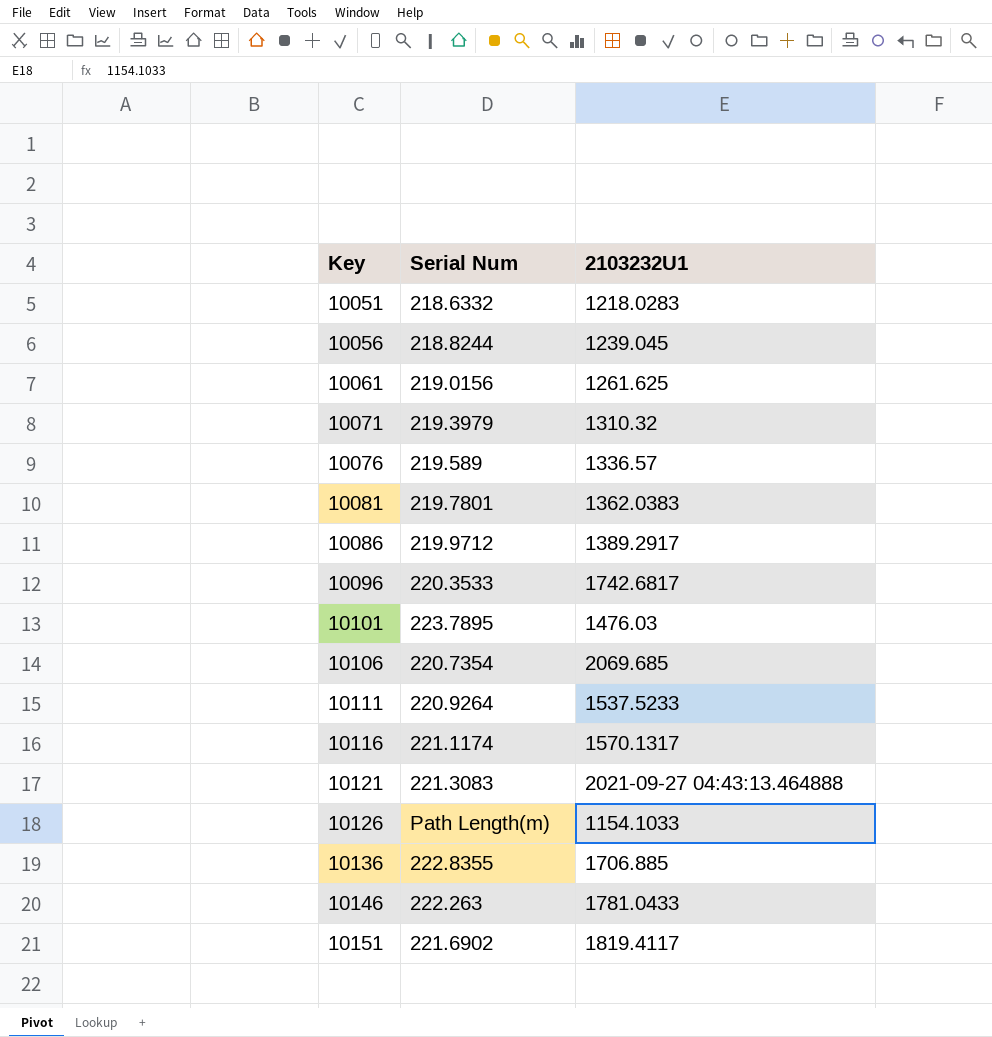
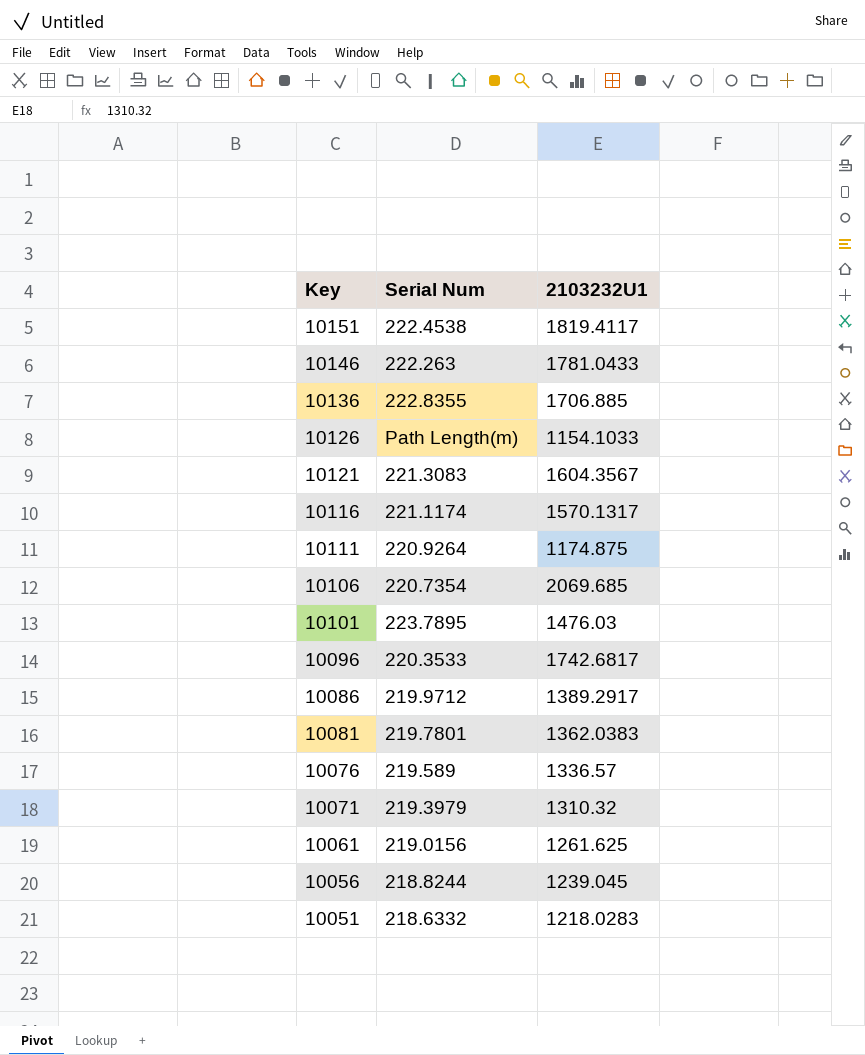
row order: Key ascending -> Key descending
10151 | Serial Num: 221.6902 -> 222.4538
10121 | 2103232U1: 2021-09-27 04:43:13.464888 -> 1604.3567
10111 | 2103232U1: 1537.5233 -> 1174.875

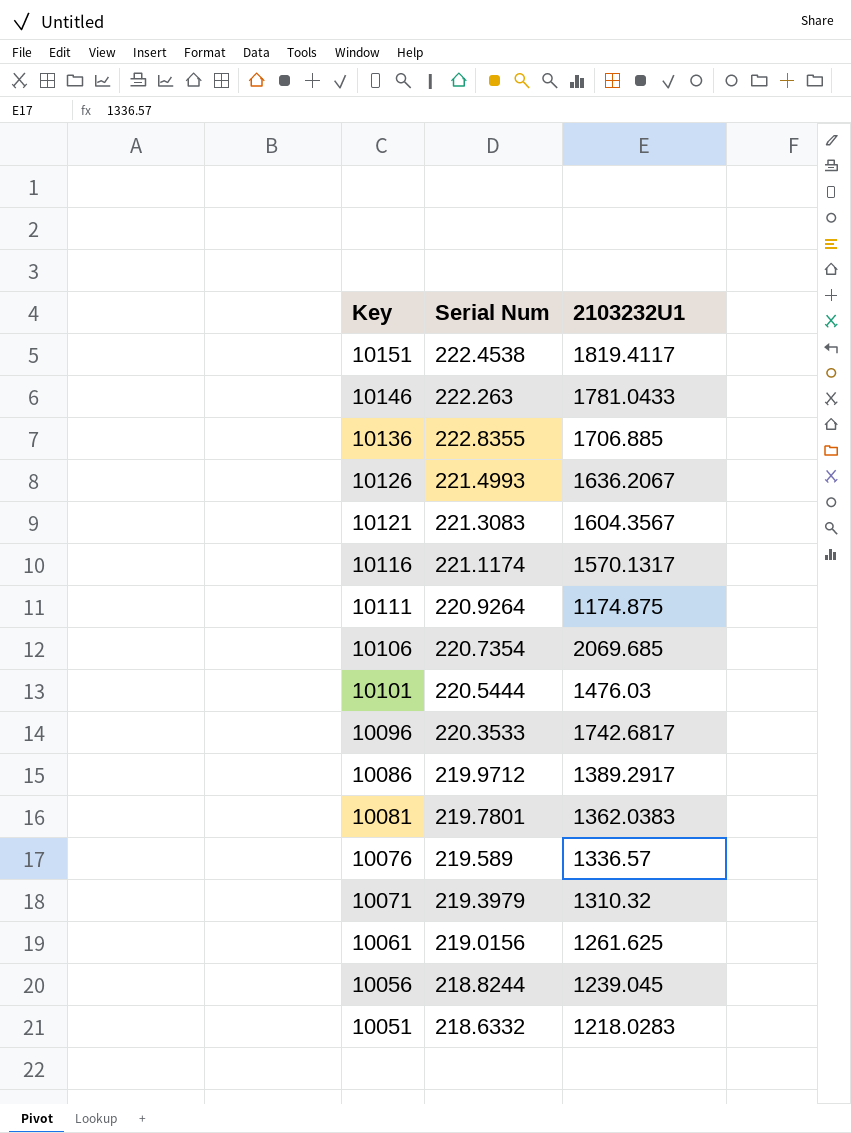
10126 | Serial Num: Path Length(m) -> 221.4993
10126 | 2103232U1: 1154.1033 -> 1636.2067
10101 | Serial Num: 223.7895 -> 220.5444

